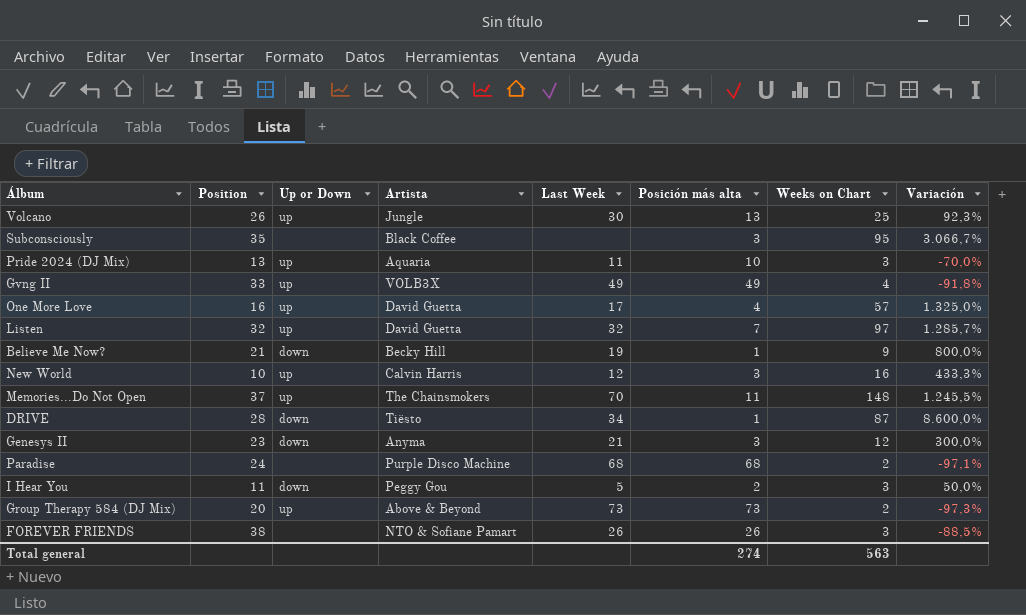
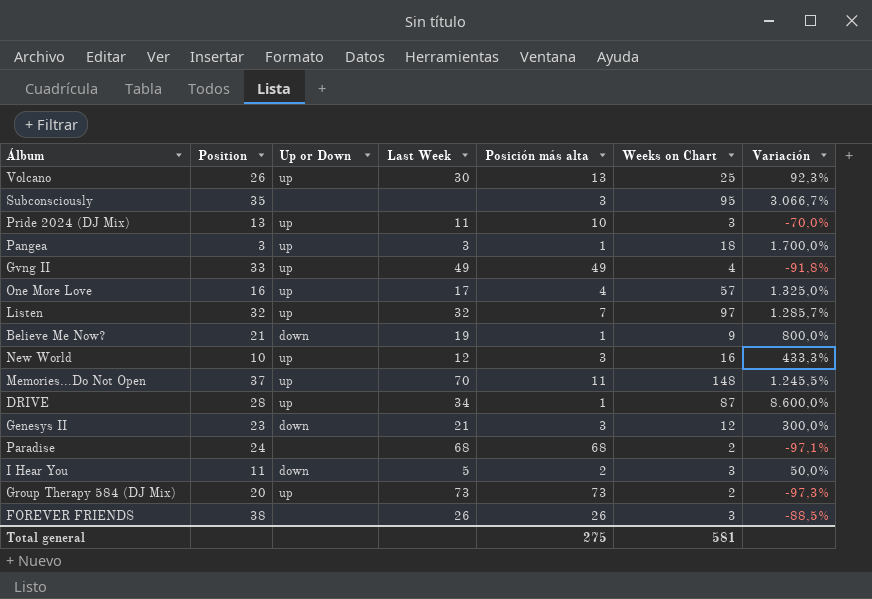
column Artista | position: 4 -> none
row Pangea: none -> 3 | up | 3 | 1 | 18 | 1.700,0%
DRIVE | Up or Down: down -> up
Total general | Posición más alta: 274 -> 275
Total general | Weeks on Chart: 563 -> 581

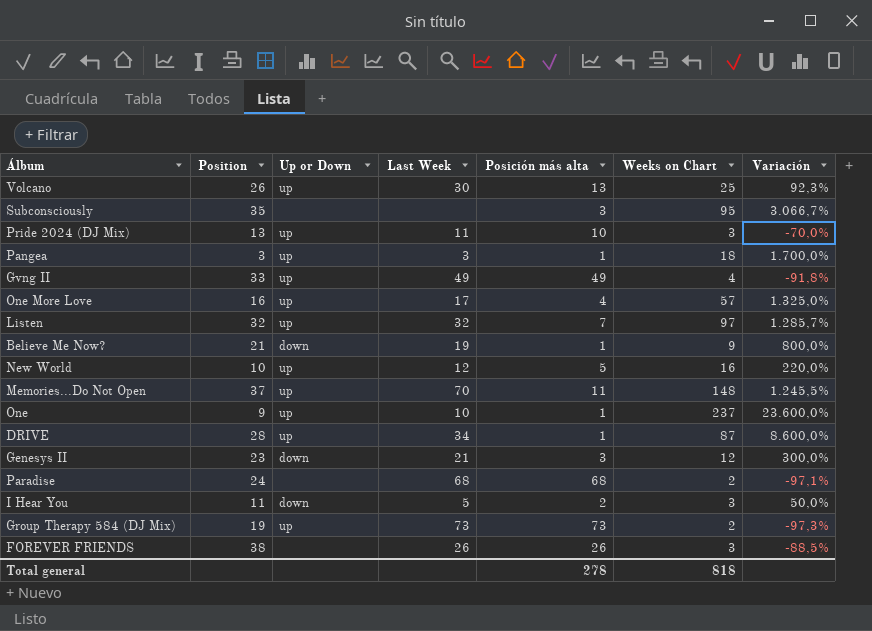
New World | Posición más alta: 3 -> 5
New World | Variación: 433,3% -> 220,0%
row One: none -> 9 | up | 10 | 1 | 237 | 23.600,0%
Group Therapy 584 (DJ Mix) | Position: 20 -> 19
Total general | Posición más alta: 275 -> 278
Total general | Weeks on Chart: 581 -> 818

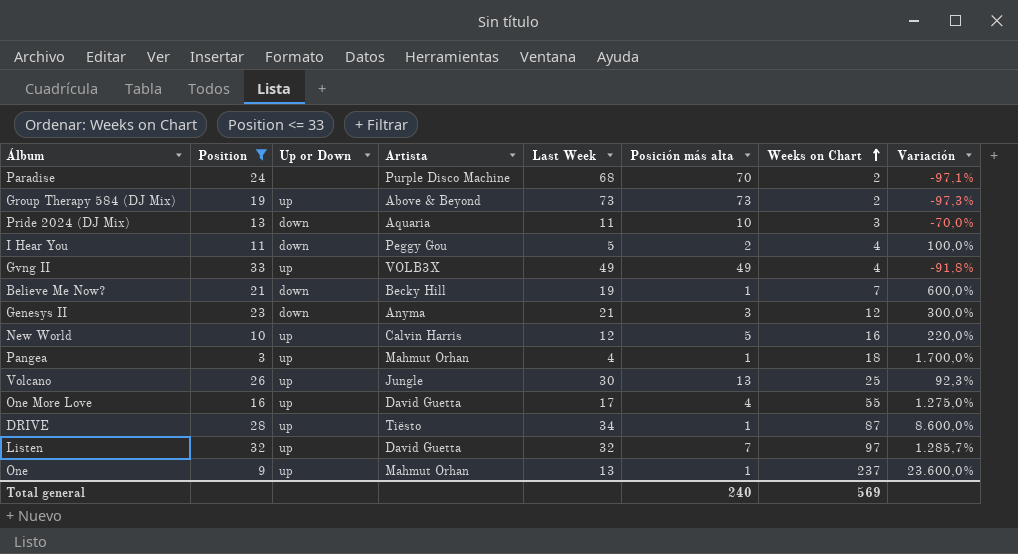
filter: none -> Position <= 33
row order: none -> Weeks on Chart ascending
column Artista | position: none -> 4
Paradise | Posición más alta: 68 -> 70
Pride 2024 (DJ Mix) | Up or Down: up -> down
I Hear You | Weeks on Chart: 3 -> 4
I Hear You | Variación: 50,0% -> 100,0%
Believe Me Now? | Weeks on Chart: 9 -> 7
Believe Me Now? | Variación: 800,0% -> 600,0%
Pangea | Last Week: 3 -> 4
One More Love | Weeks on Chart: 57 -> 55
One More Love | Variación: 1.325,0% -> 1.275,0%
One | Last Week: 10 -> 13
Total general | Posición más alta: 278 -> 240
Total general | Weeks on Chart: 818 -> 569

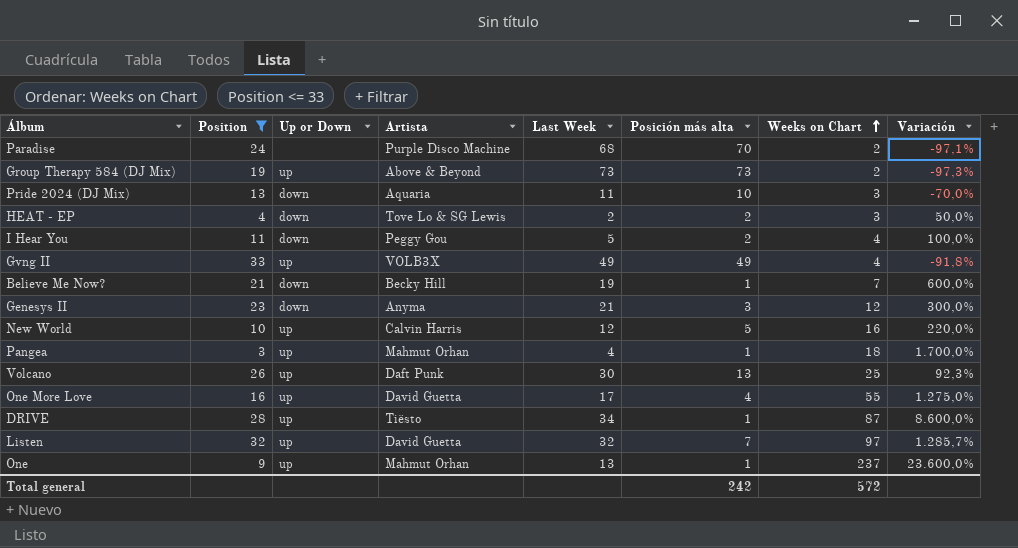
row HEAT - EP: none -> 4 | down | Tove Lo & SG Lewis | 2 | 2 | 3 | 50,0%
Volcano | Artista: Jungle -> Daft Punk
Total general | Posición más alta: 240 -> 242
Total general | Weeks on Chart: 569 -> 572

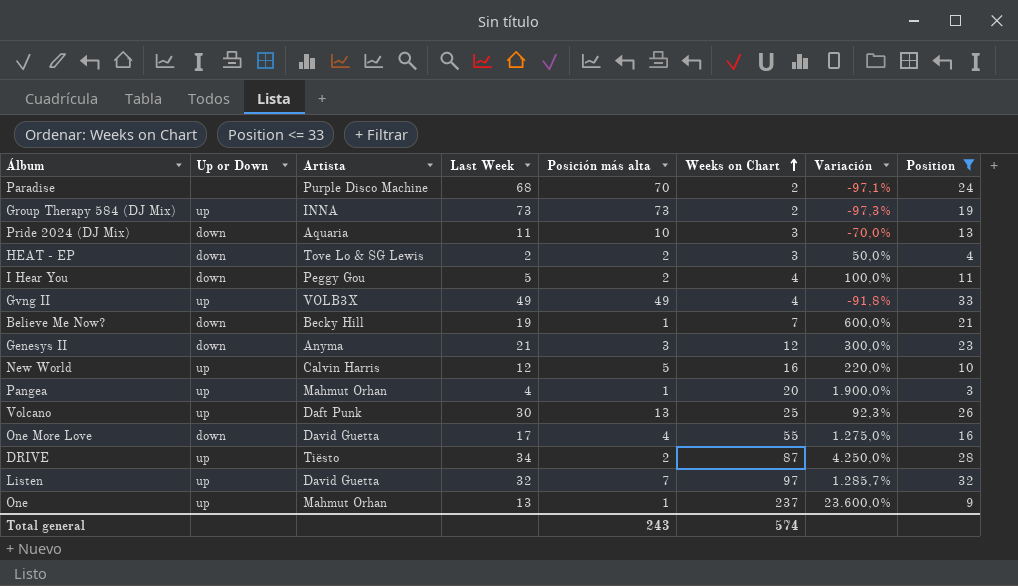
column Position | position: 2 -> 8
Group Therapy 584 (DJ Mix) | Artista: Above & Beyond -> INNA
Pangea | Weeks on Chart: 18 -> 20
Pangea | Variación: 1.700,0% -> 1.900,0%
One More Love | Up or Down: up -> down
DRIVE | Posición más alta: 1 -> 2
DRIVE | Variación: 8.600,0% -> 4.250,0%
Total general | Posición más alta: 242 -> 243
Total general | Weeks on Chart: 572 -> 574

